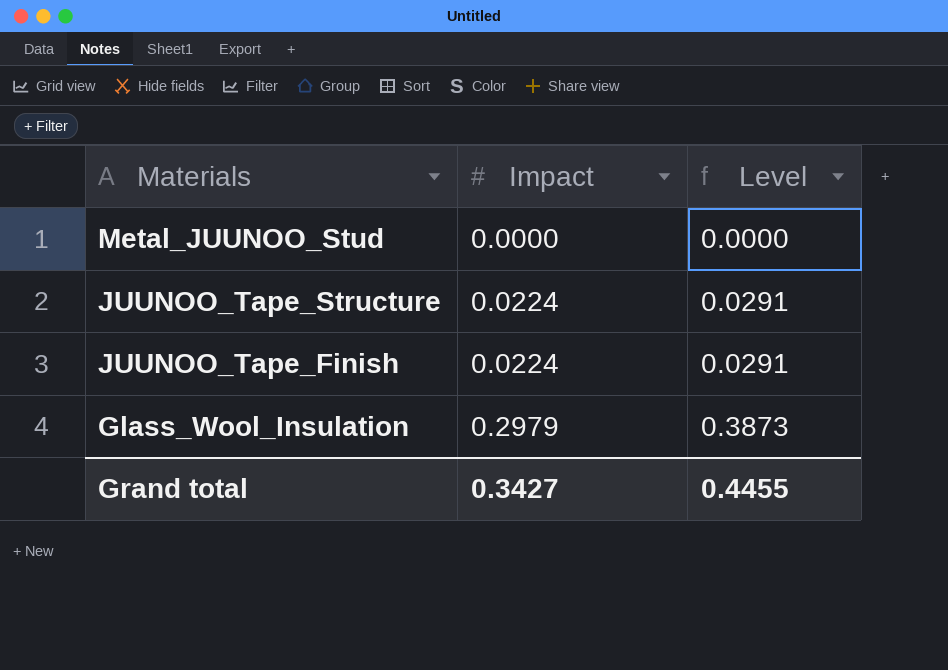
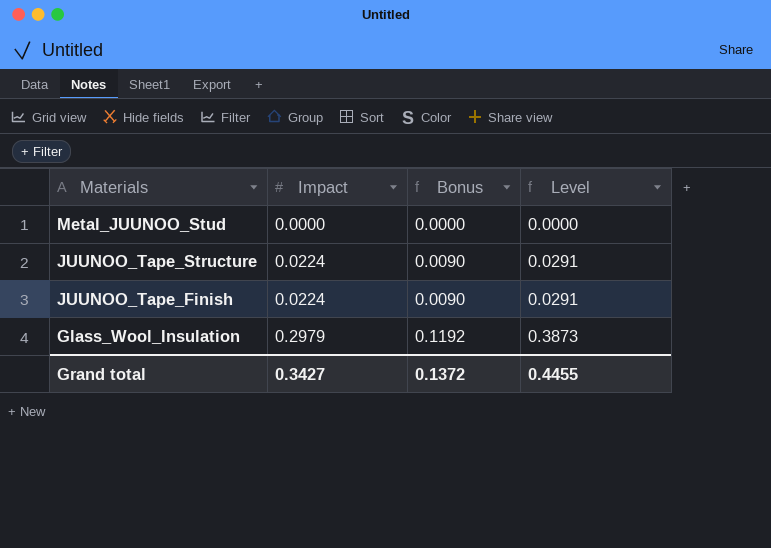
column Bonus | formula: none -> [Impact] * 0.4

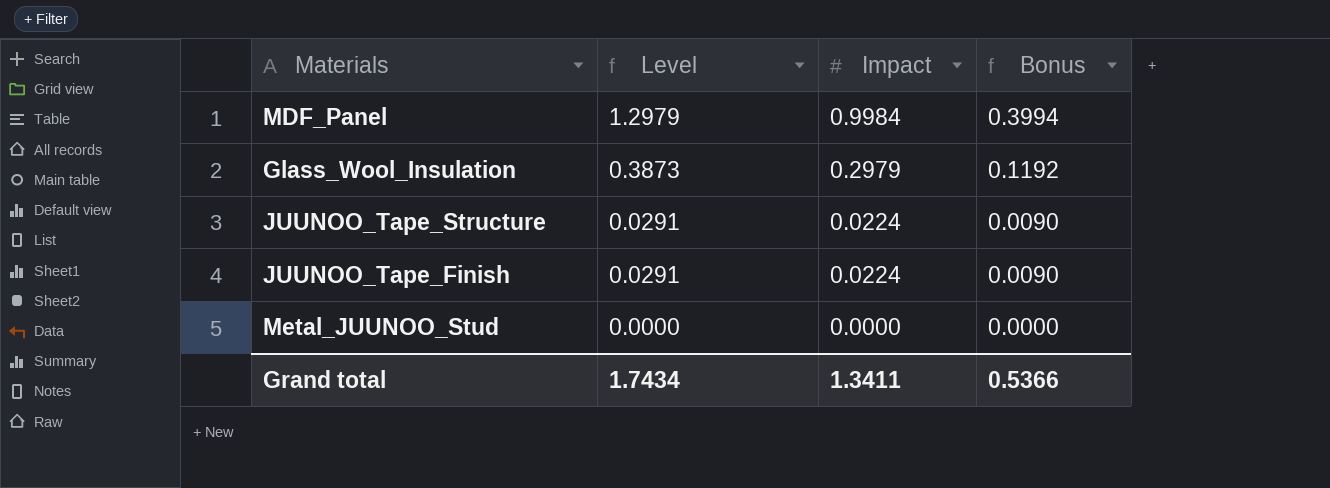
row order: Materials descending -> Level descending
column Level | position: 4 -> 2
row MDF_Panel: none -> 1.2979 | 0.9984 | 0.3994
Grand total | Level: 0.4455 -> 1.7434
Grand total | Impact: 0.3427 -> 1.3411
Grand total | Bonus: 0.1372 -> 0.5366

